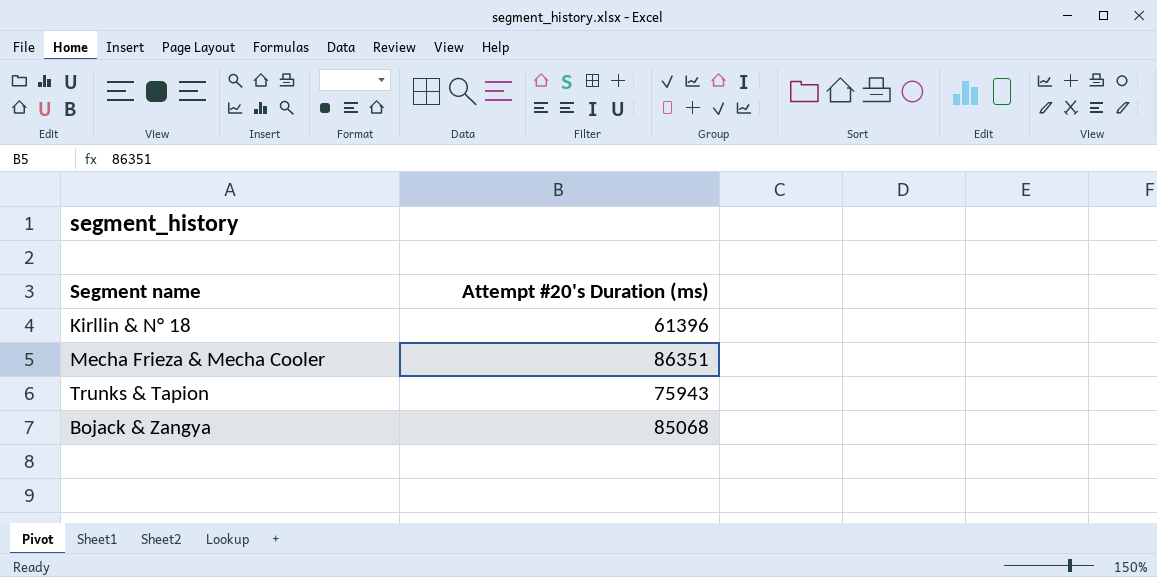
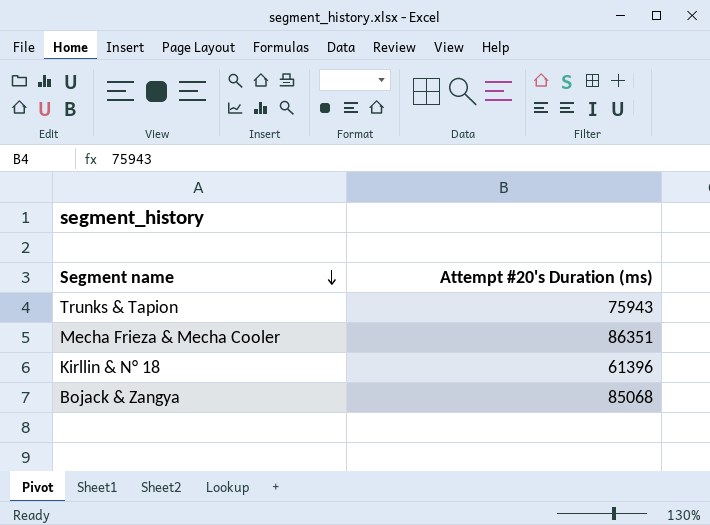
row order: none -> Segment name descending

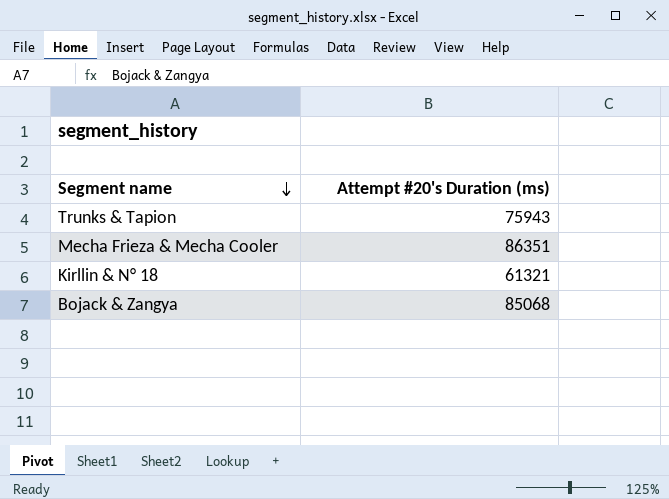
Kirllin & N° 18 | Attempt #20's Duration (ms): 61396 -> 61321

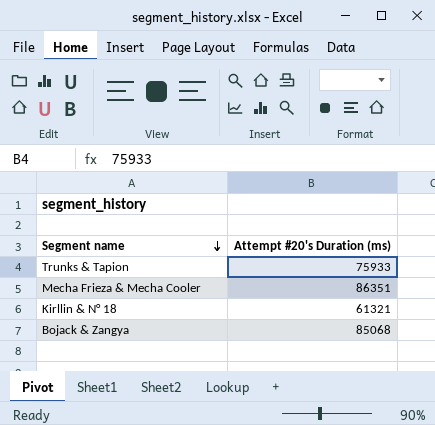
Trunks & Tapion | Attempt #20's Duration (ms): 75943 -> 75933

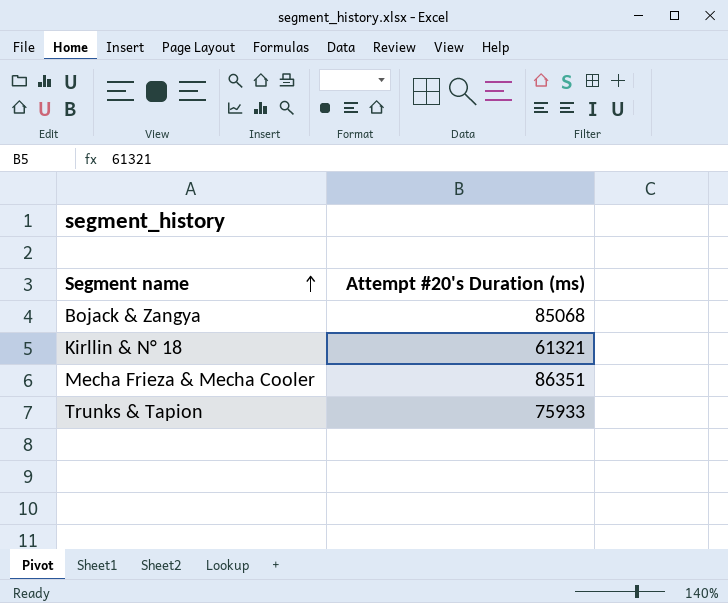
row order: Segment name descending -> Segment name ascending

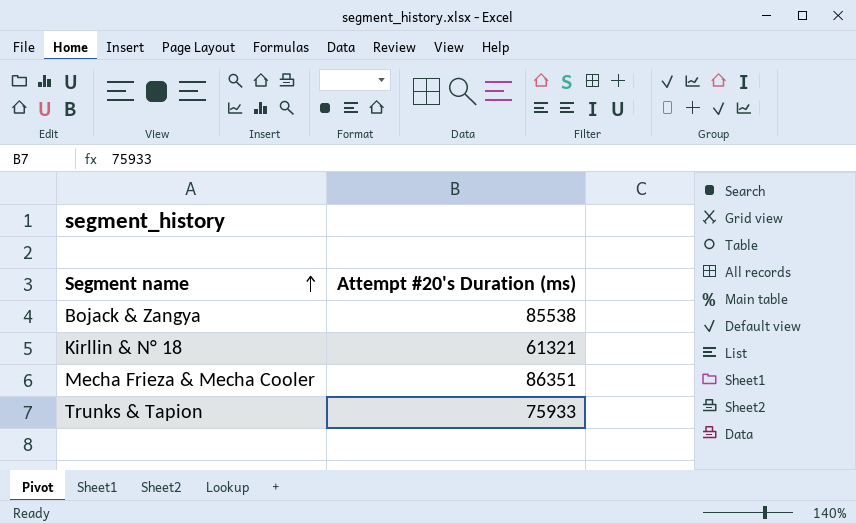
Bojack & Zangya | Attempt #20's Duration (ms): 85068 -> 85538

